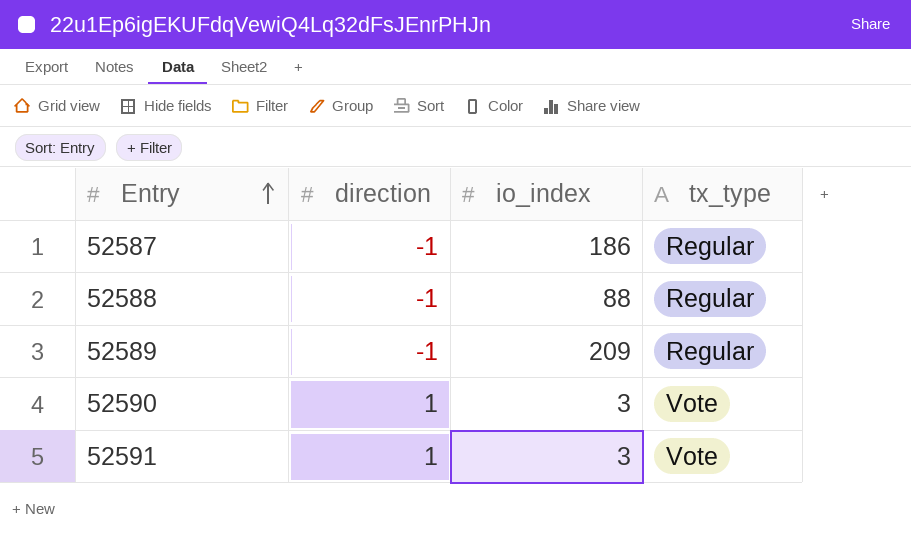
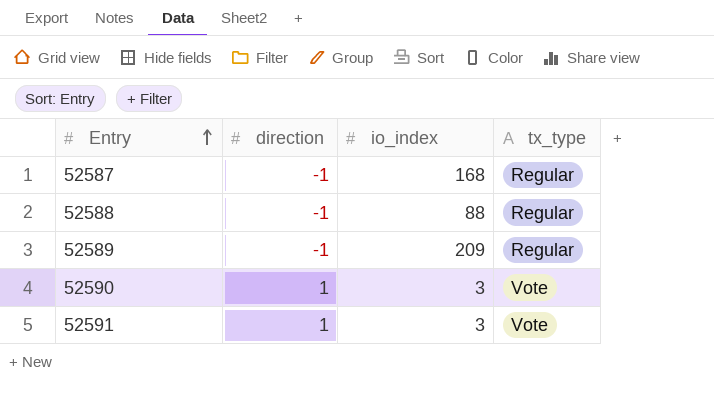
52587 | io_index: 186 -> 168

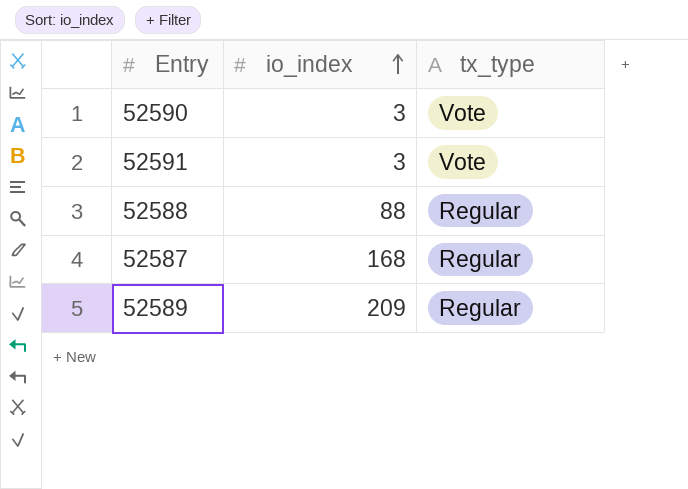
row order: Entry ascending -> io_index ascending
column direction | position: 2 -> none

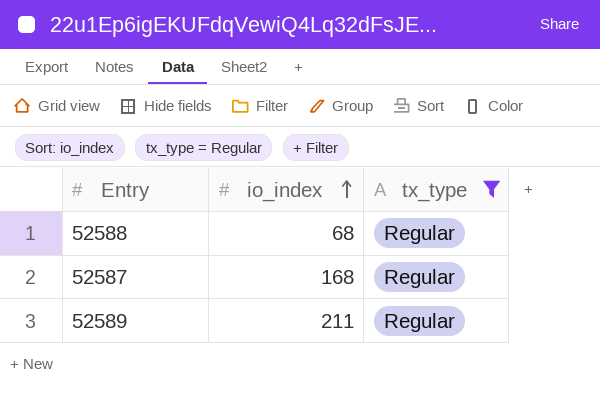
filter: none -> tx_type = Regular
52588 | io_index: 88 -> 68
52589 | io_index: 209 -> 211

